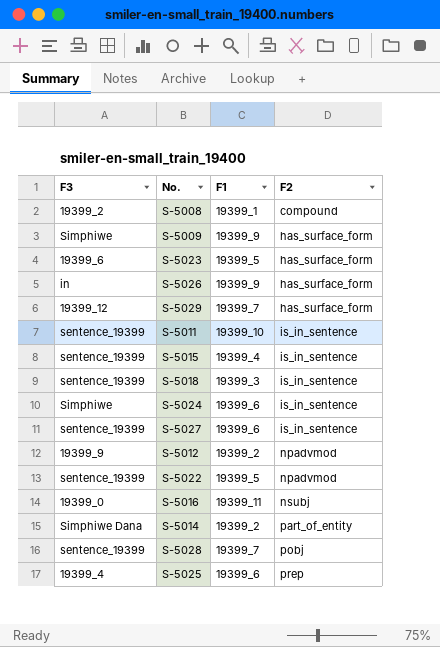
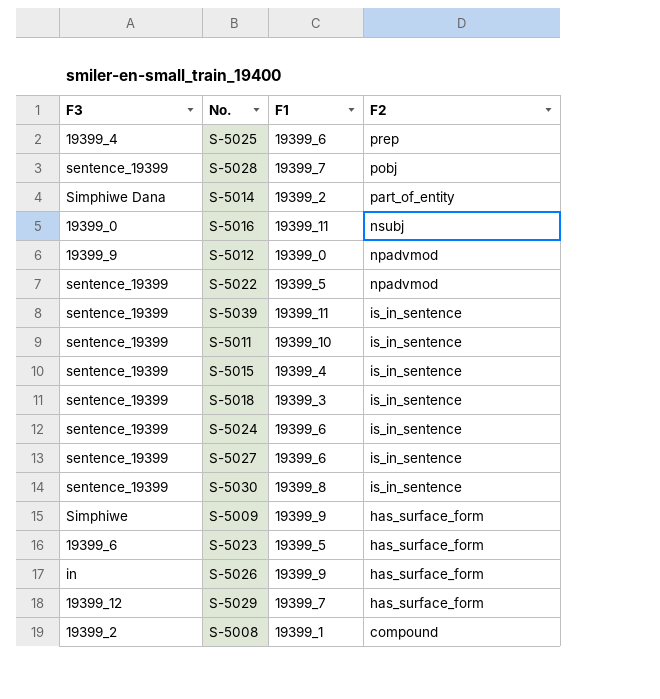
row order: F2 ascending -> F2 descending
S-5012 | F1: 19399_2 -> 19399_0
row S-5039: none -> sentence_19399 | 19399_11 | is_in_sentence
S-5024 | F3: Simphiwe -> sentence_19399
row S-5030: none -> sentence_19399 | 19399_8 | is_in_sentence

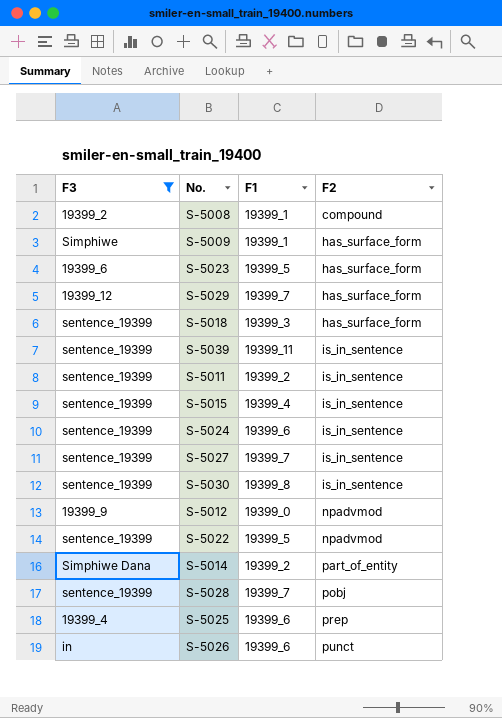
filter: none -> F3 != 19399_0
row order: F2 descending -> F2 ascending
S-5009 | F1: 19399_9 -> 19399_1
S-5018 | F2: is_in_sentence -> has_surface_form
S-5011 | F1: 19399_10 -> 19399_2
S-5027 | F1: 19399_6 -> 19399_7
S-5026 | F1: 19399_9 -> 19399_6
S-5026 | F2: has_surface_form -> punct

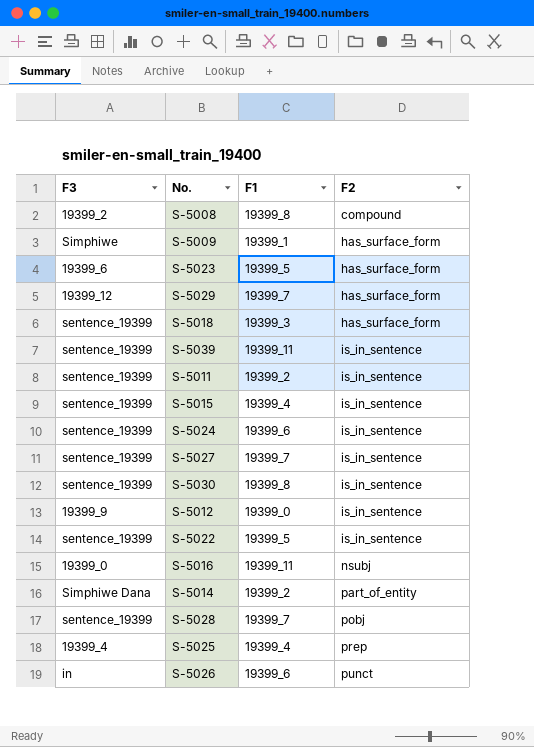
filter: F3 != 19399_0 -> none
S-5008 | F1: 19399_1 -> 19399_8
S-5012 | F2: npadvmod -> is_in_sentence
S-5022 | F2: npadvmod -> is_in_sentence
S-5025 | F1: 19399_6 -> 19399_4

